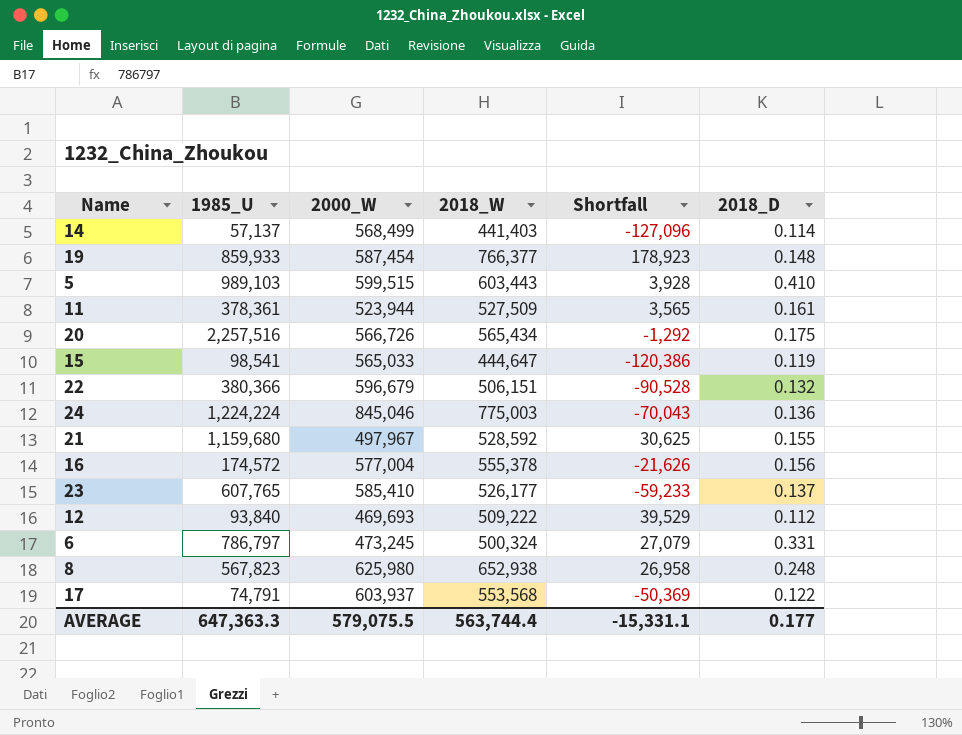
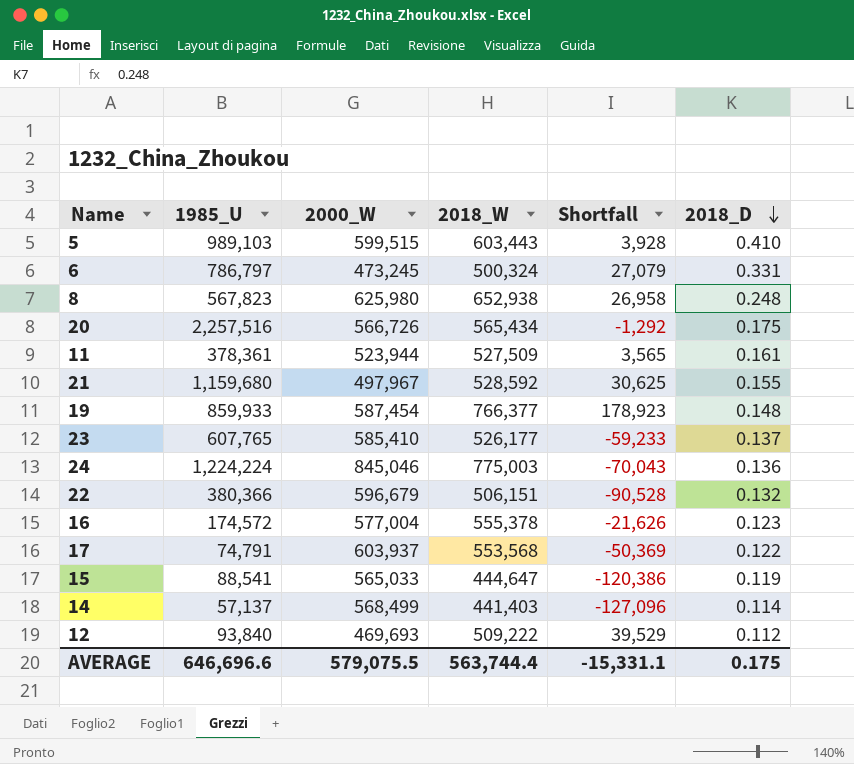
row order: none -> 2018_D descending
16 | 2018_D: 0.156 -> 0.123
15 | 1985_U: 98,541 -> 88,541
AVERAGE | 1985_U: 647,363.3 -> 646,696.6
AVERAGE | 2018_D: 0.177 -> 0.175

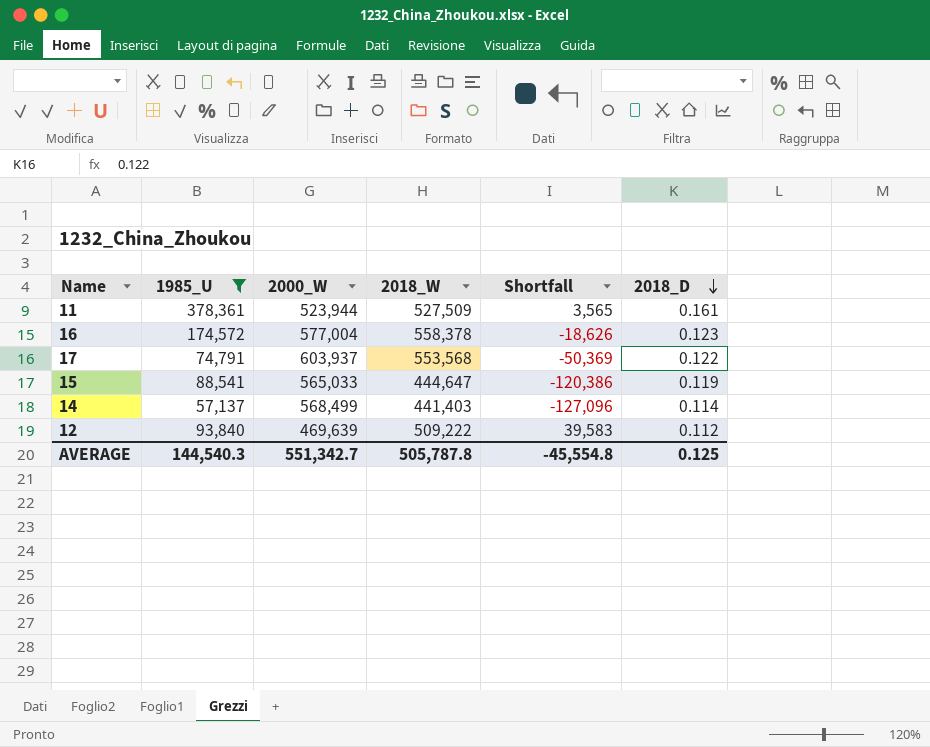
filter: none -> 1985_U <= 378,361
16 | 2018_W: 555,378 -> 558,378
16 | Shortfall: -21,626 -> -18,626
12 | 2000_W: 469,693 -> 469,639
12 | Shortfall: 39,529 -> 39,583
AVERAGE | 1985_U: 646,696.6 -> 144,540.3
AVERAGE | 2000_W: 579,075.5 -> 551,342.7
AVERAGE | 2018_W: 563,744.4 -> 505,787.8
AVERAGE | Shortfall: -15,331.1 -> -45,554.8
AVERAGE | 2018_D: 0.175 -> 0.125

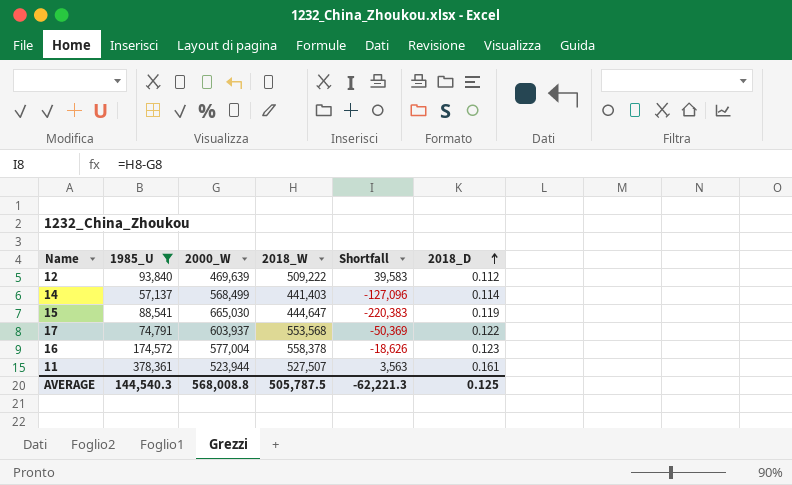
row order: 2018_D descending -> 2018_D ascending
15 | 2000_W: 565,033 -> 665,030
15 | Shortfall: -120,386 -> -220,383
11 | 2018_W: 527,509 -> 527,507
11 | Shortfall: 3,565 -> 3,563
AVERAGE | 2000_W: 551,342.7 -> 568,008.8
AVERAGE | 2018_W: 505,787.8 -> 505,787.5
AVERAGE | Shortfall: -45,554.8 -> -62,221.3

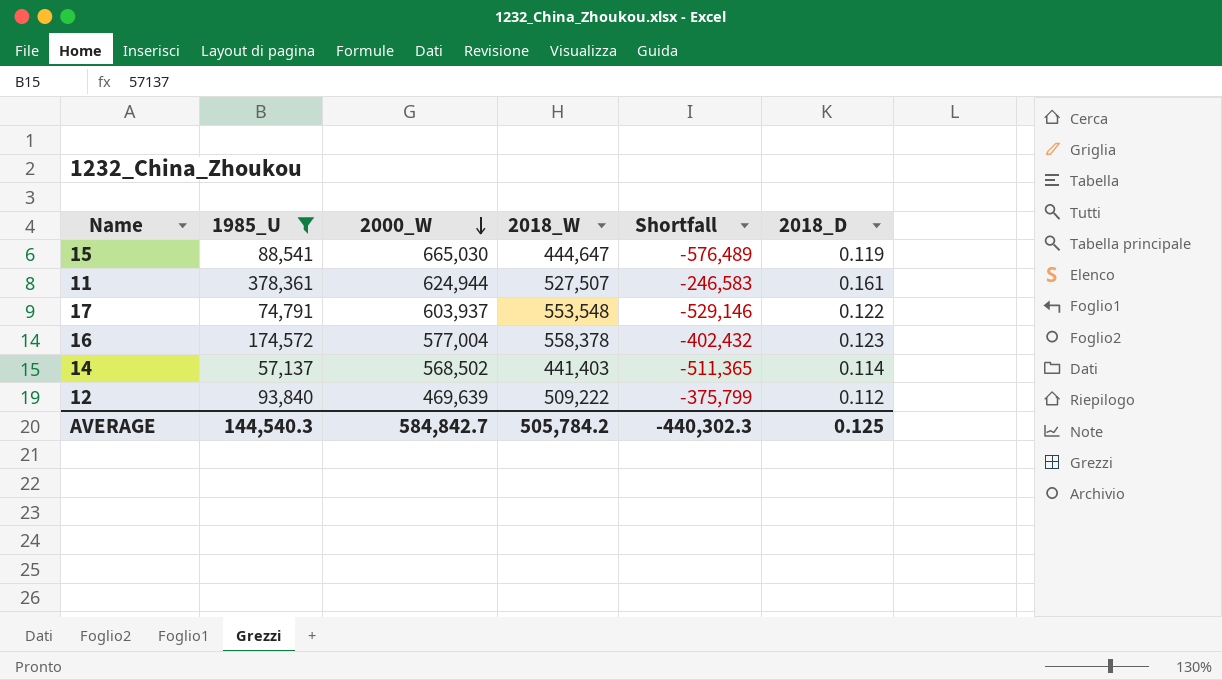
row order: 2018_D ascending -> 2000_W descending
column Shortfall | formula: [2018_W] - [2000_W] -> [1985_U] - [2000_W]
11 | 2000_W: 523,944 -> 624,944
17 | 2018_W: 553,568 -> 553,548
14 | 2000_W: 568,499 -> 568,502
AVERAGE | 2000_W: 568,008.8 -> 584,842.7
AVERAGE | 2018_W: 505,787.5 -> 505,784.2
AVERAGE | Shortfall: -62,221.3 -> -440,302.3

